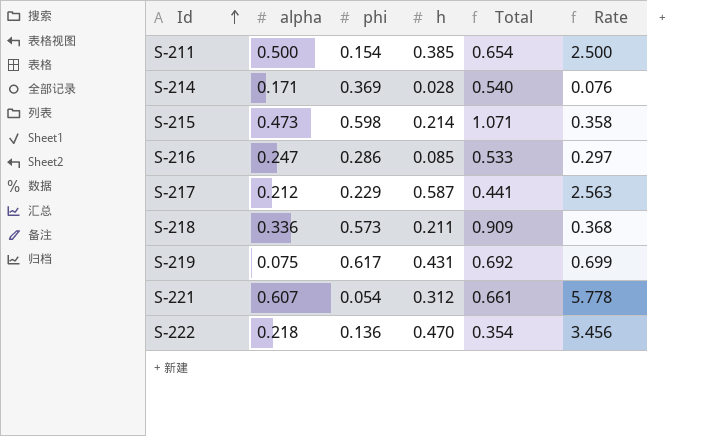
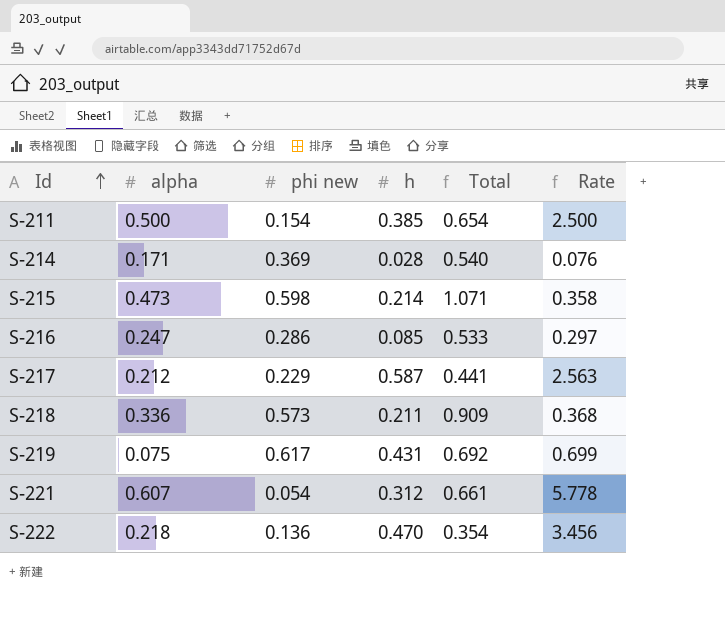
column name: phi -> phi new

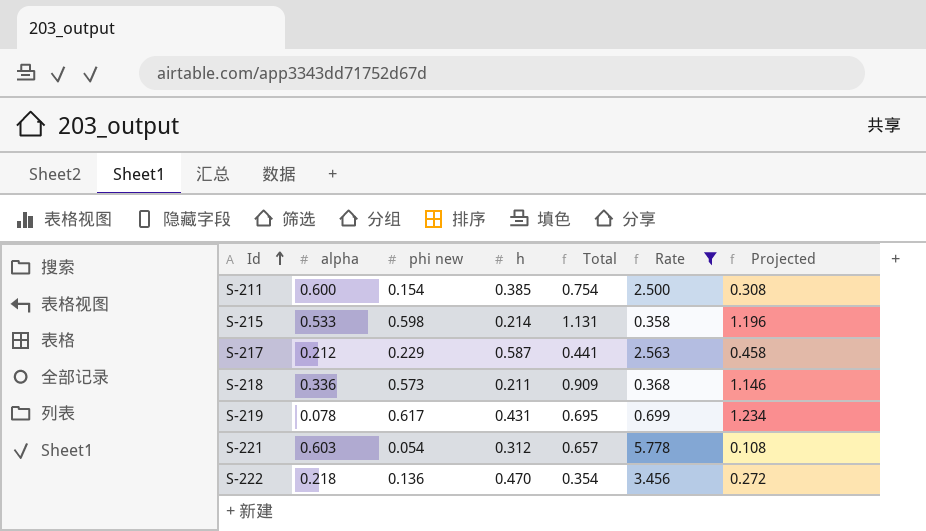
filter: none -> Rate >= 0.358
column Projected | formula: none -> [phi new] * 2
S-211 | alpha: 0.500 -> 0.600
S-211 | Total: 0.654 -> 0.754
S-215 | alpha: 0.473 -> 0.533
S-215 | Total: 1.071 -> 1.131
S-219 | alpha: 0.075 -> 0.078
S-219 | Total: 0.692 -> 0.695
S-221 | alpha: 0.607 -> 0.603
S-221 | Total: 0.661 -> 0.657

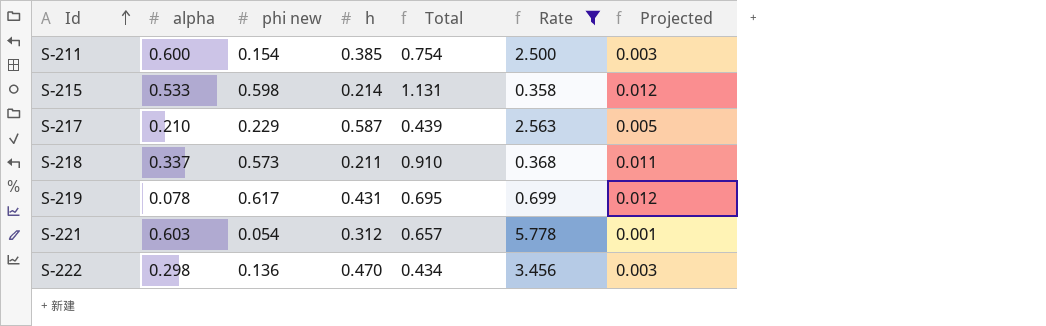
column Projected | formula: [phi new] * 2 -> [phi new] * 0.02
S-217 | alpha: 0.212 -> 0.210
S-217 | Total: 0.441 -> 0.439
S-218 | alpha: 0.336 -> 0.337
S-218 | Total: 0.909 -> 0.910
S-222 | alpha: 0.218 -> 0.298
S-222 | Total: 0.354 -> 0.434

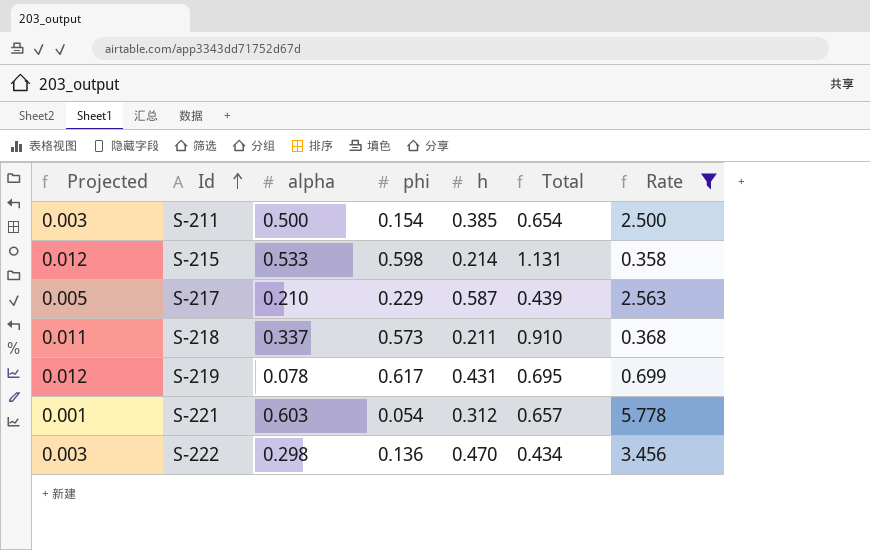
column Projected | position: 7 -> 1
column name: phi new -> phi
S-211 | alpha: 0.600 -> 0.500
S-211 | Total: 0.754 -> 0.654

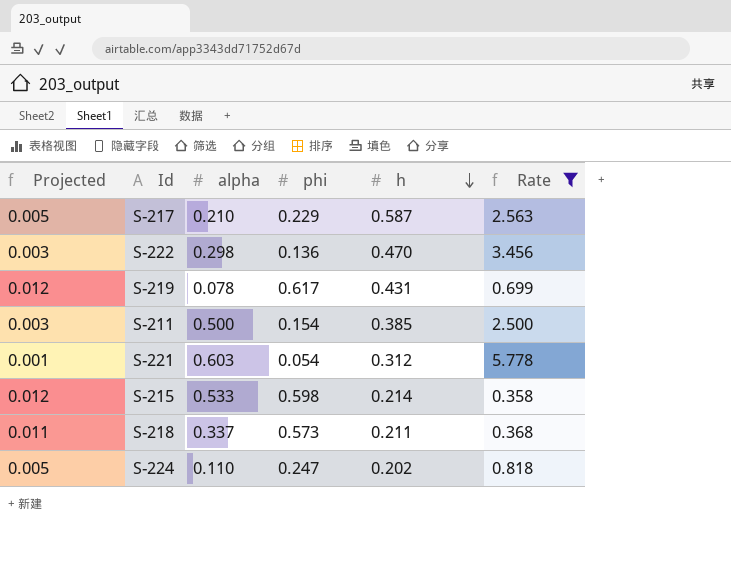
row order: Id ascending -> h descending
column Total | formula: [alpha] + [phi] -> none
row S-224: none -> 0.005 | 0.110 | 0.247 | 0.202 | 0.818

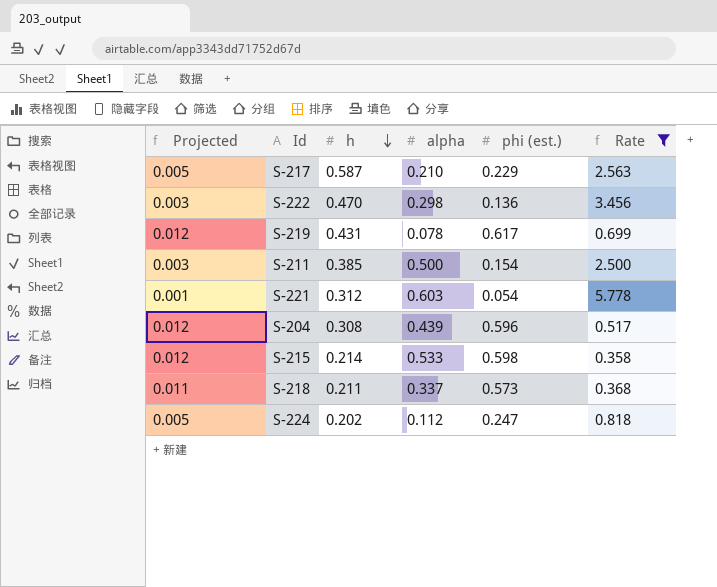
column h | position: 5 -> 3
column name: phi -> phi (est.)
row S-204: none -> 0.012 | 0.308 | 0.439 | 0.596 | 0.517
S-224 | alpha: 0.110 -> 0.112

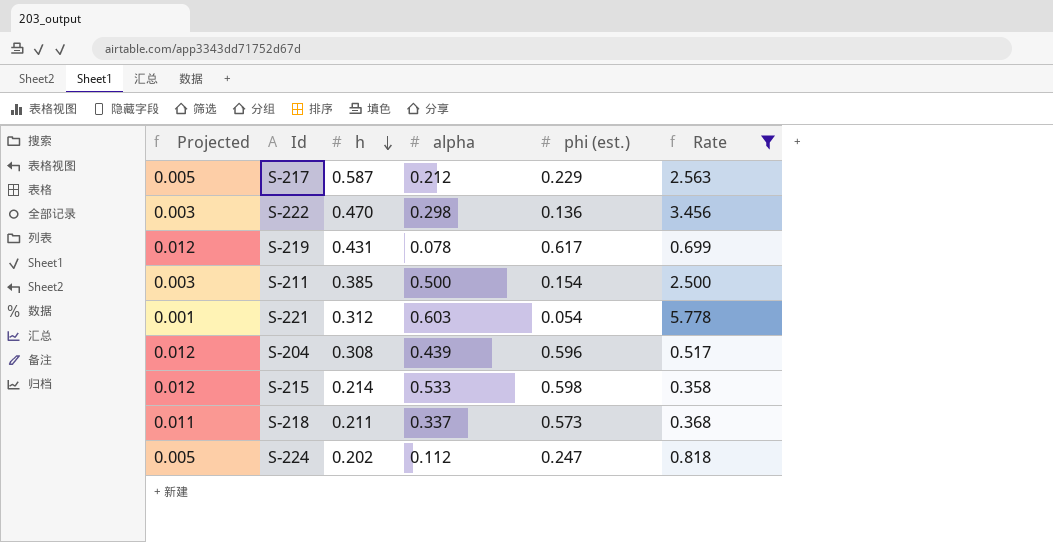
S-217 | alpha: 0.210 -> 0.212

